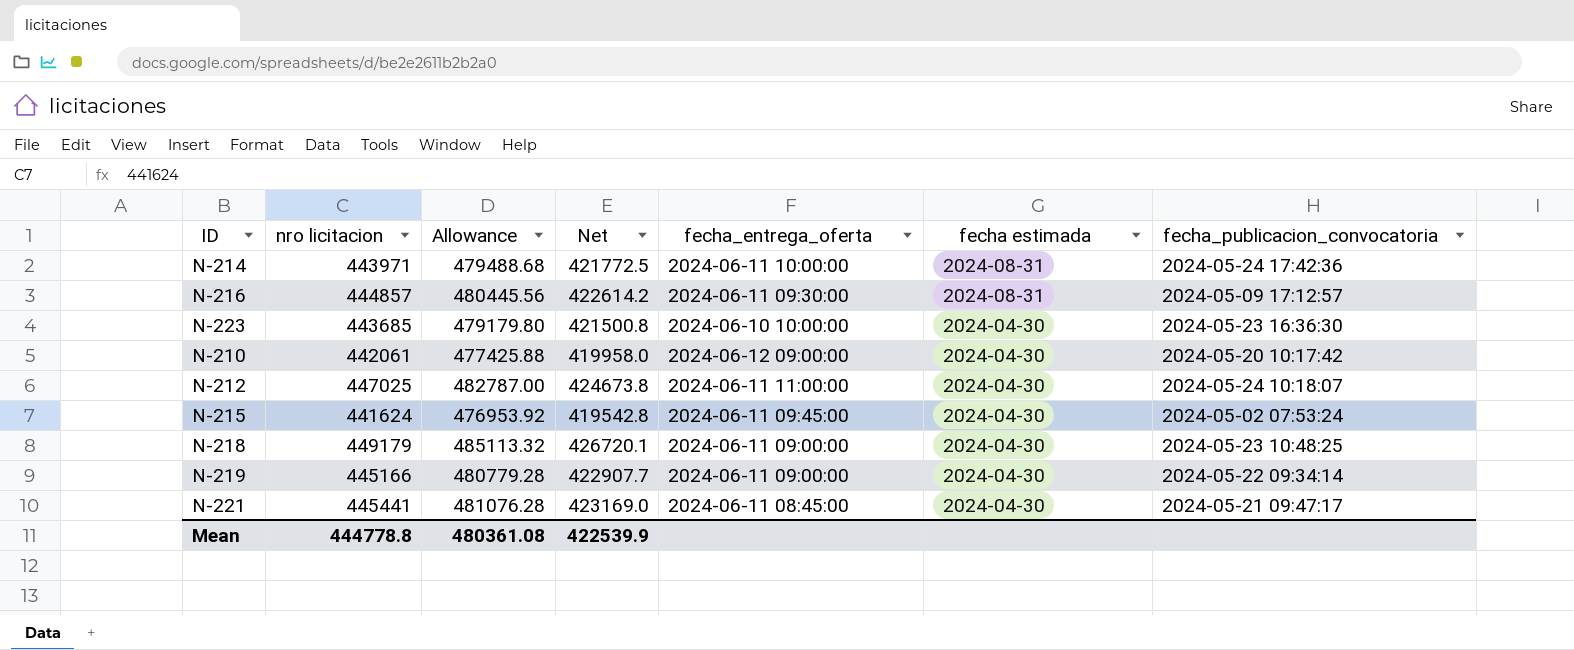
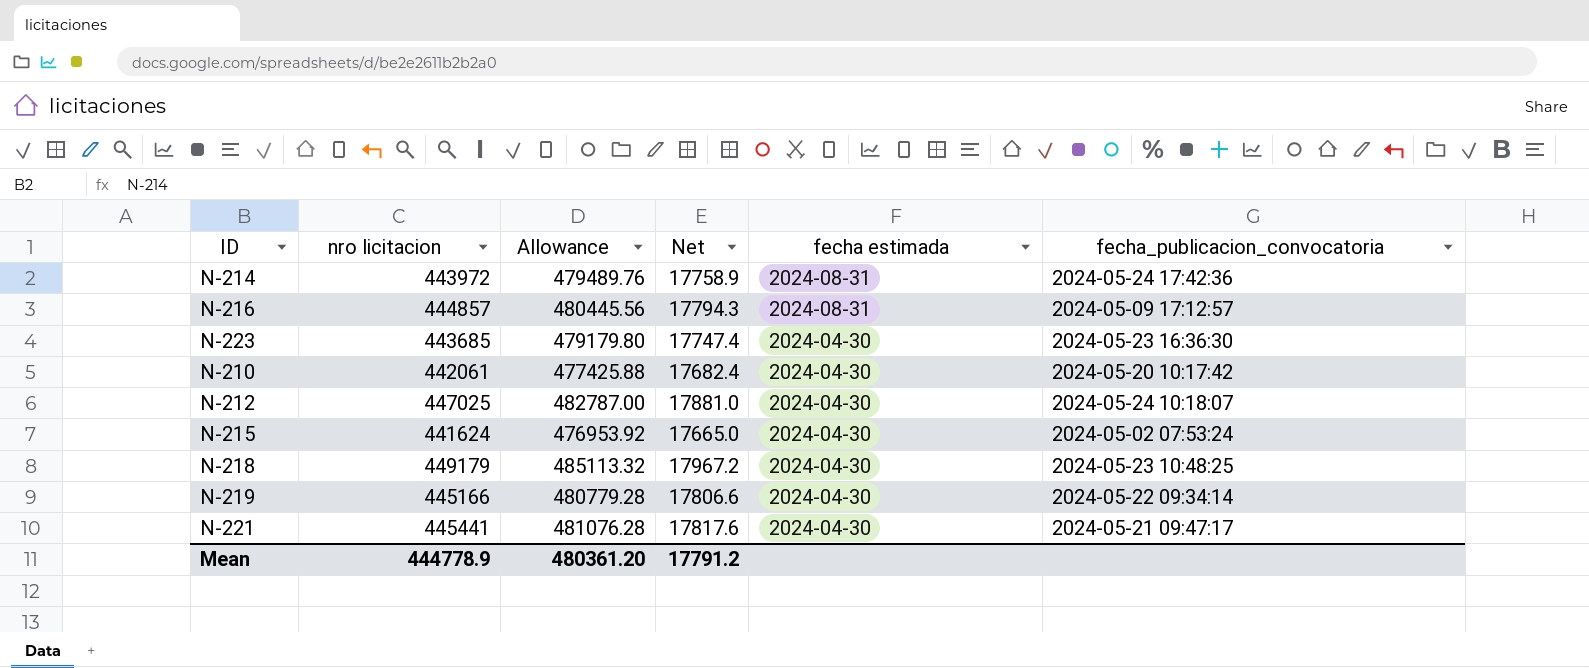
column fecha_entrega_oferta | position: 5 -> none
column Net | formula: [nro licitacion] * 0.95 -> [nro licitacion] * 0.04
N-214 | nro licitacion: 443971 -> 443972
N-214 | Allowance: 479488.68 -> 479489.76
Mean | nro licitacion: 444778.8 -> 444778.9
Mean | Allowance: 480361.08 -> 480361.20
Mean | Net: 422539.9 -> 17791.2

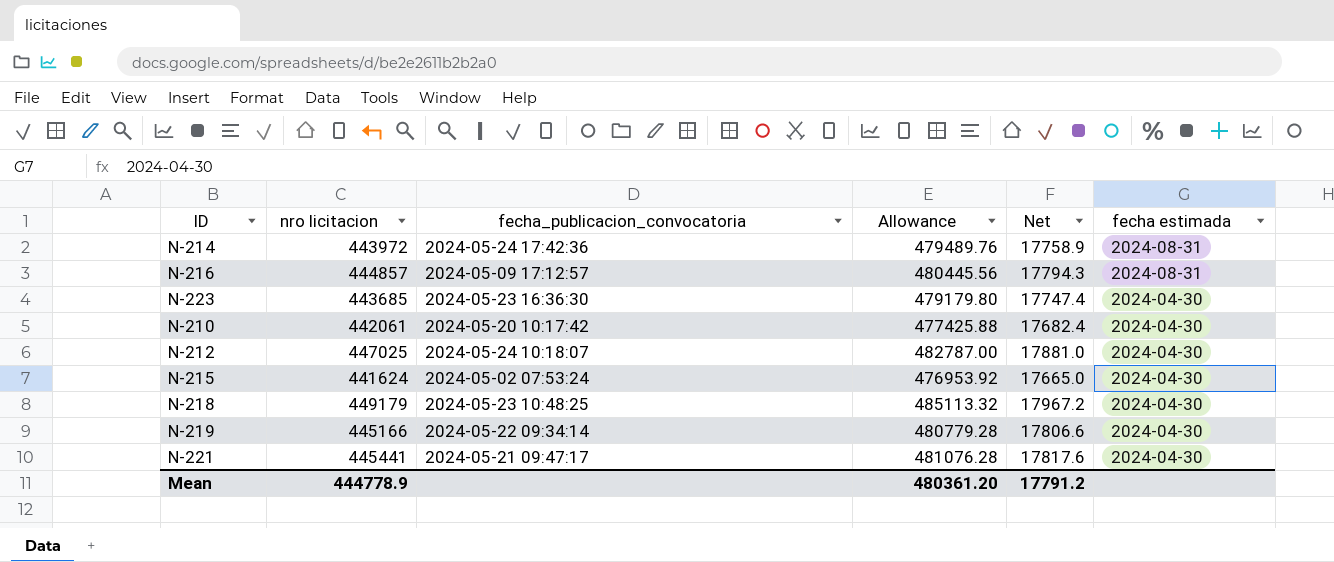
column fecha_publicacion_convocatoria | position: 6 -> 3

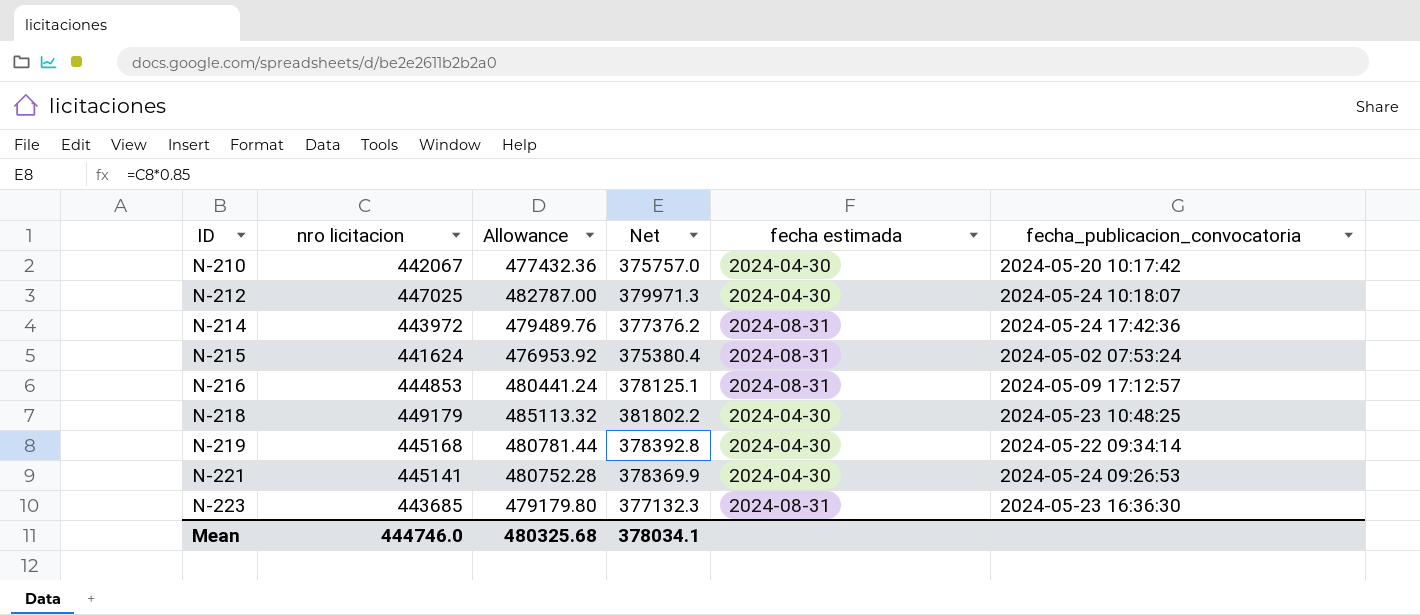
row order: fecha estimada descending -> ID ascending
column Net | formula: [nro licitacion] * 0.04 -> [nro licitacion] * 0.85
column fecha_publicacion_convocatoria | position: 3 -> 6
N-210 | nro licitacion: 442061 -> 442067
N-210 | Allowance: 477425.88 -> 477432.36
N-215 | fecha estimada: 2024-04-30 -> 2024-08-31
N-216 | nro licitacion: 444857 -> 444853
N-216 | Allowance: 480445.56 -> 480441.24
N-219 | nro licitacion: 445166 -> 445168
N-219 | Allowance: 480779.28 -> 480781.44
N-221 | nro licitacion: 445441 -> 445141
N-221 | Allowance: 481076.28 -> 480752.28
N-221 | fecha_publicacion_convocatoria: 2024-05-21 09:47:17 -> 2024-05-24 09:26:53
N-223 | fecha estimada: 2024-04-30 -> 2024-08-31
Mean | nro licitacion: 444778.9 -> 444746.0
Mean | Allowance: 480361.20 -> 480325.68
Mean | Net: 17791.2 -> 378034.1

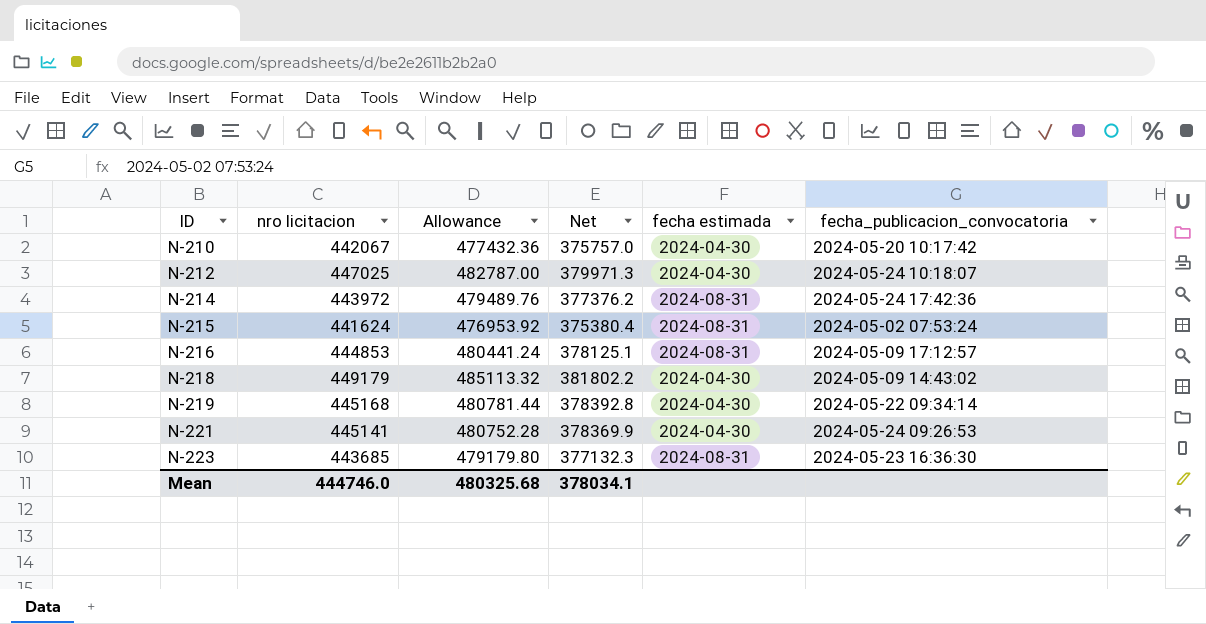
N-218 | fecha_publicacion_convocatoria: 2024-05-23 10:48:25 -> 2024-05-09 14:43:02

